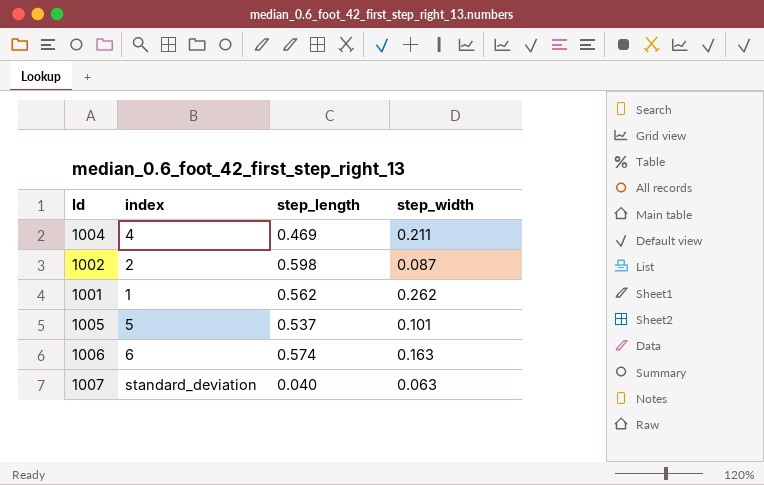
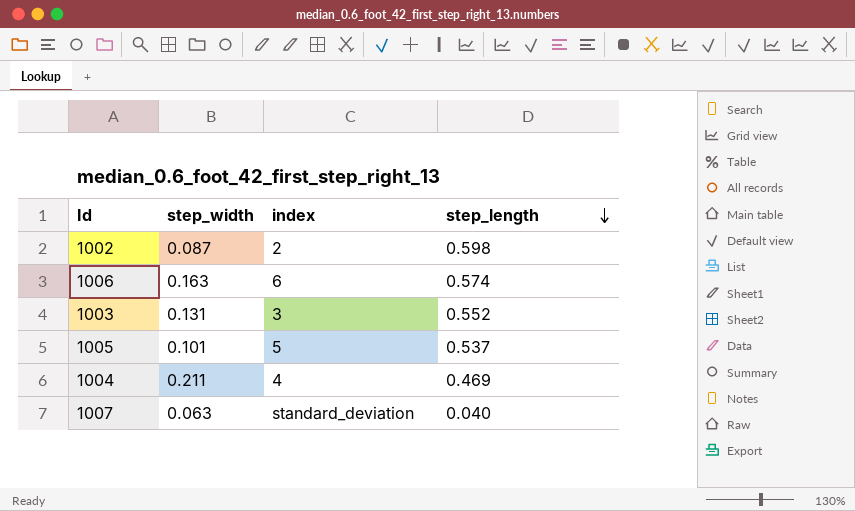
row order: none -> step_length descending
column step_width | position: 4 -> 2
row 1001: 1 | 0.562 | 0.262 -> none
row 1003: none -> 0.131 | 3 | 0.552

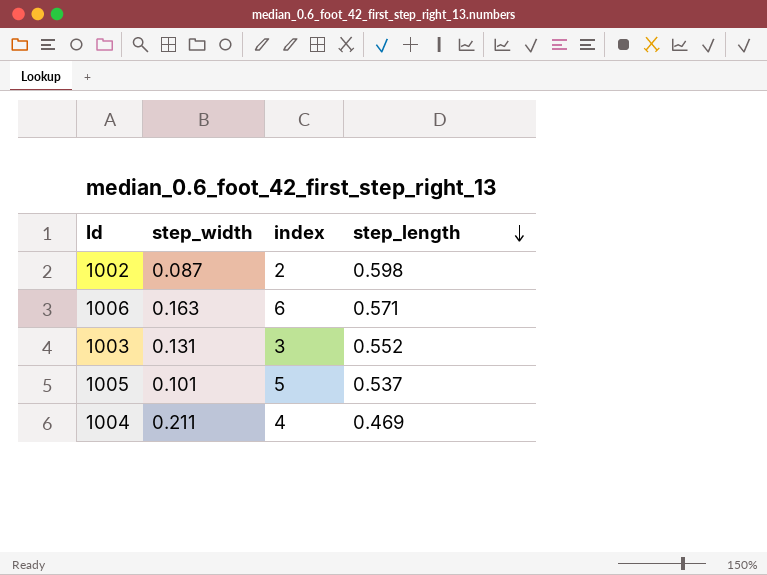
row 1007: 0.063 | standard_deviation | 0.040 -> none
1006 | step_length: 0.574 -> 0.571

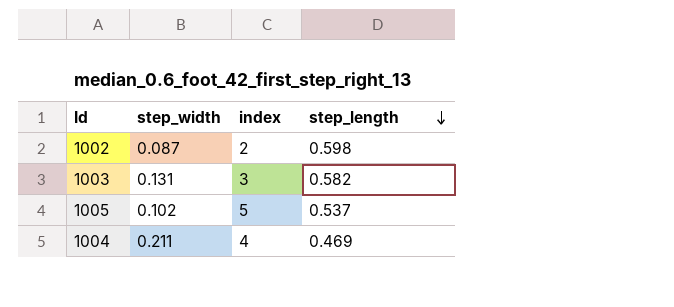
row 1006: 0.163 | 6 | 0.571 -> none
1003 | step_length: 0.552 -> 0.582
1005 | step_width: 0.101 -> 0.102

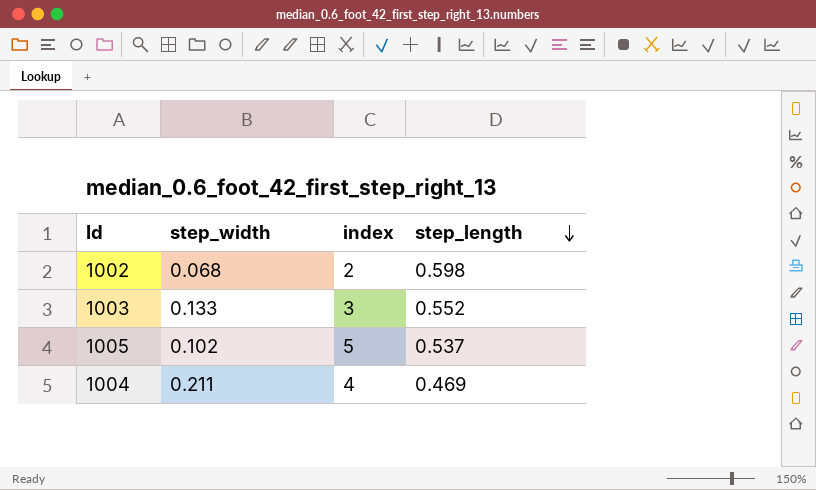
1002 | step_width: 0.087 -> 0.068
1003 | step_width: 0.131 -> 0.133
1003 | step_length: 0.582 -> 0.552

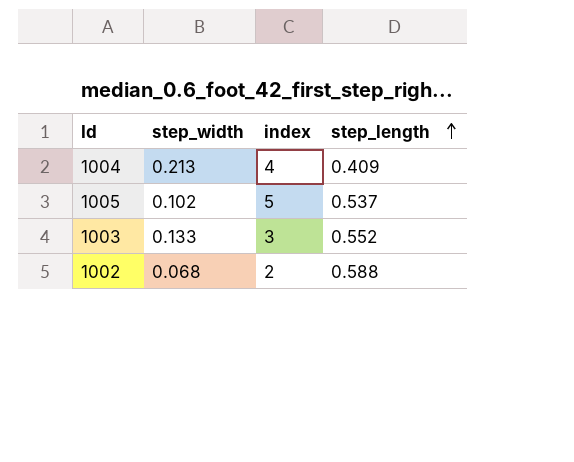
row order: step_length descending -> step_length ascending
1004 | step_width: 0.211 -> 0.213
1004 | step_length: 0.469 -> 0.409
1002 | step_length: 0.598 -> 0.588

